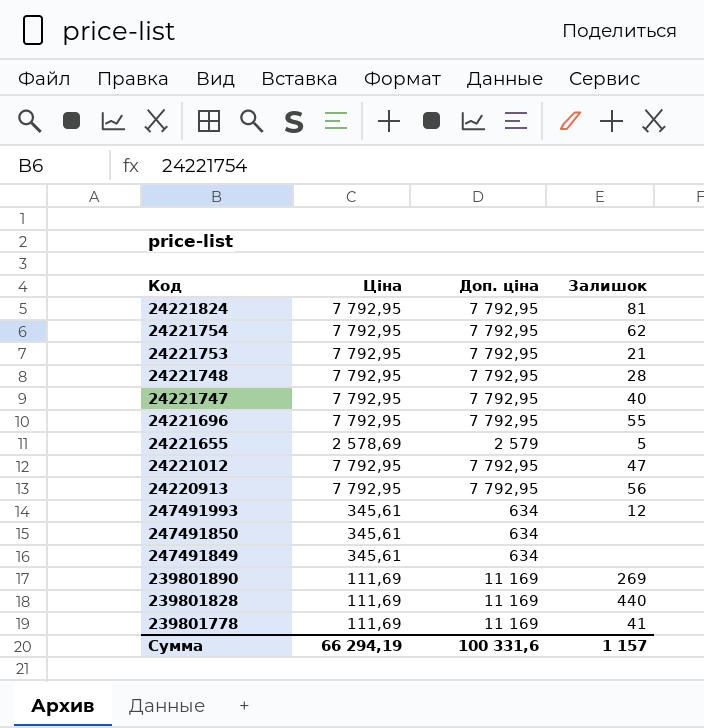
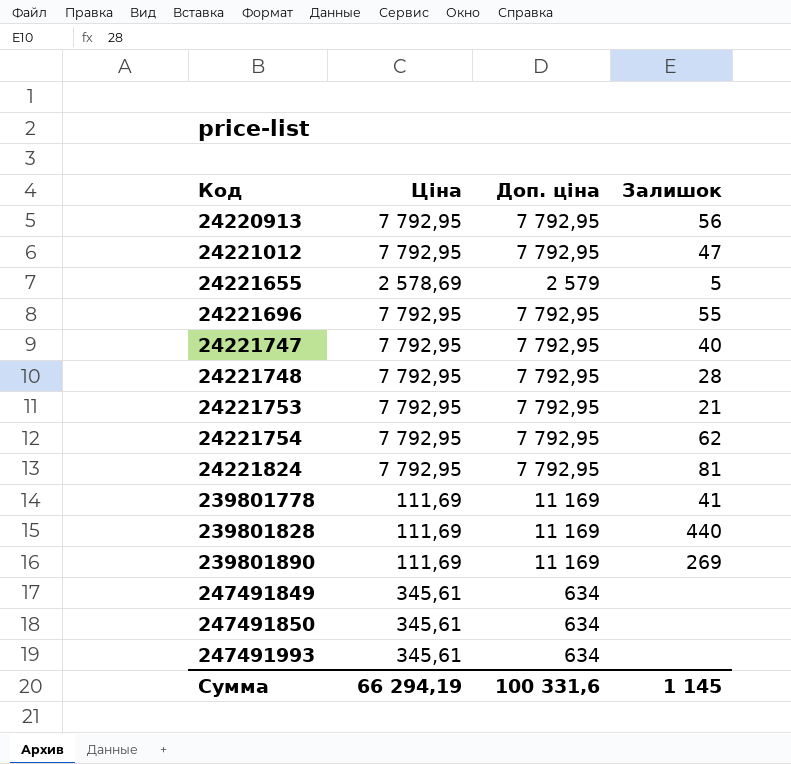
row order: none -> Код ascending
247491993 | Залишок: 12 -> none
Сумма | Залишок: 1 157 -> 1 145

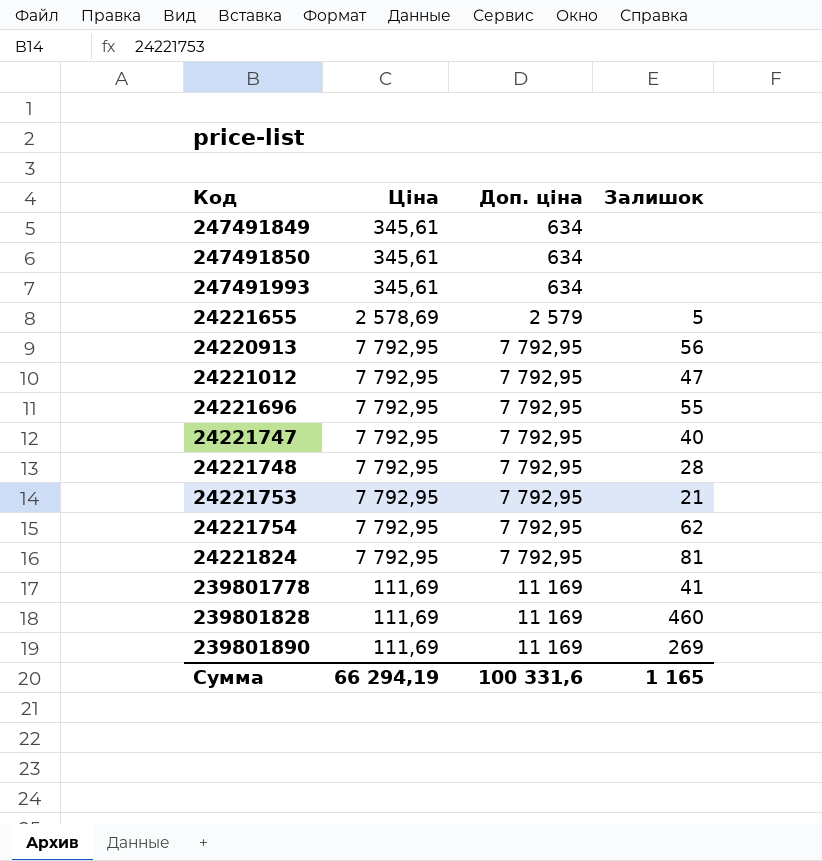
row order: Код ascending -> Доп. ціна ascending
239801828 | Залишок: 440 -> 460
Сумма | Залишок: 1 145 -> 1 165

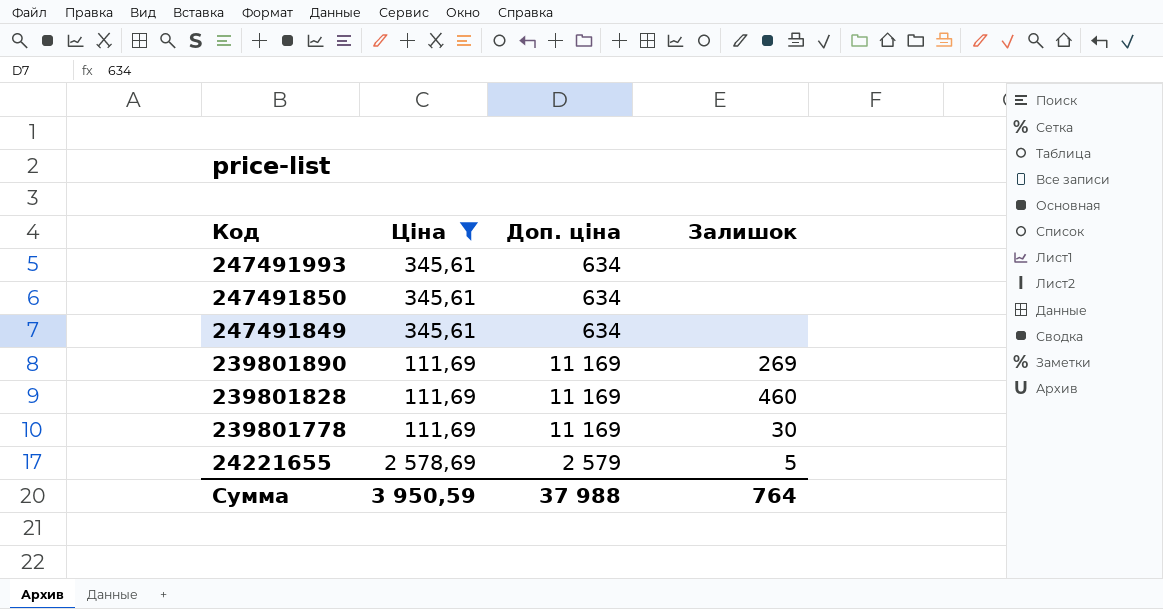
filter: none -> Ціна != 7 792,95
row order: Доп. ціна ascending -> Код descending
239801778 | Залишок: 41 -> 30
Сумма | Ціна: 66 294,19 -> 3 950,59
Сумма | Доп. ціна: 100 331,6 -> 37 988
Сумма | Залишок: 1 165 -> 764

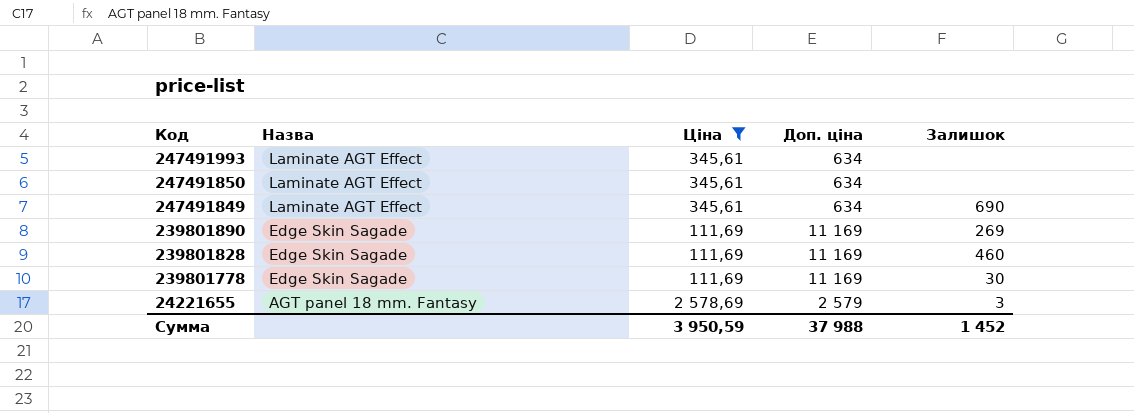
column Назва | position: none -> 2
247491849 | Залишок: none -> 690
24221655 | Залишок: 5 -> 3
Сумма | Залишок: 764 -> 1 452

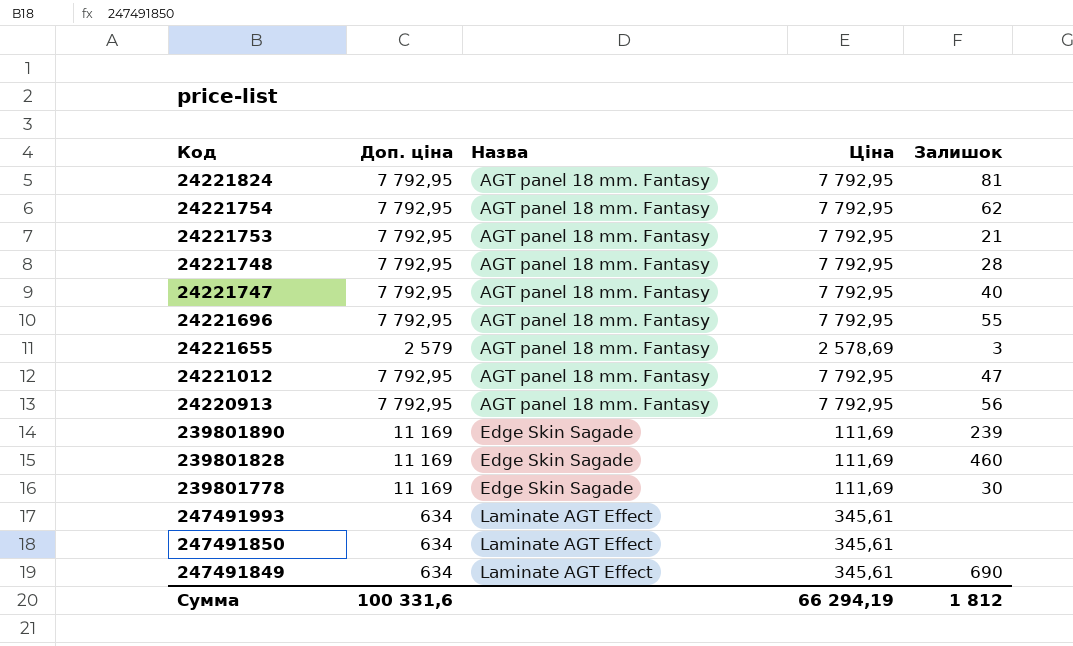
filter: Ціна != 7 792,95 -> none
row order: Код descending -> Назва ascending
column Доп. ціна | position: 4 -> 2
239801890 | Залишок: 269 -> 239
Сумма | Доп. ціна: 37 988 -> 100 331,6
Сумма | Ціна: 3 950,59 -> 66 294,19
Сумма | Залишок: 1 452 -> 1 812

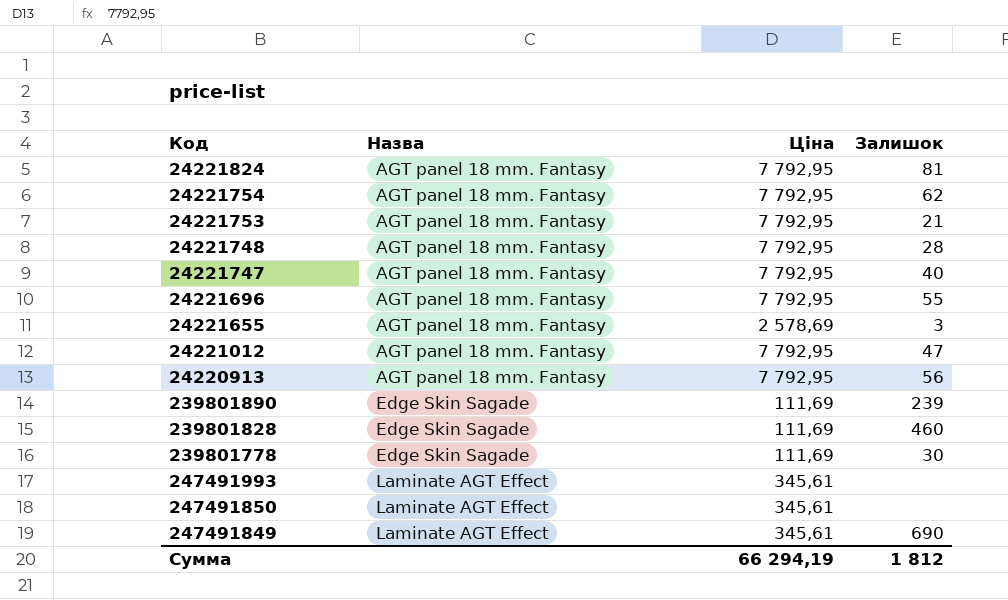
column Доп. ціна | position: 2 -> none

